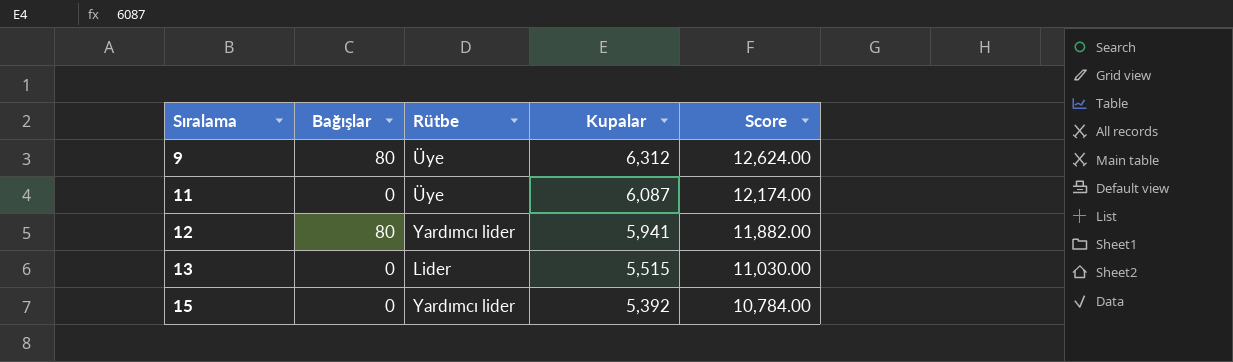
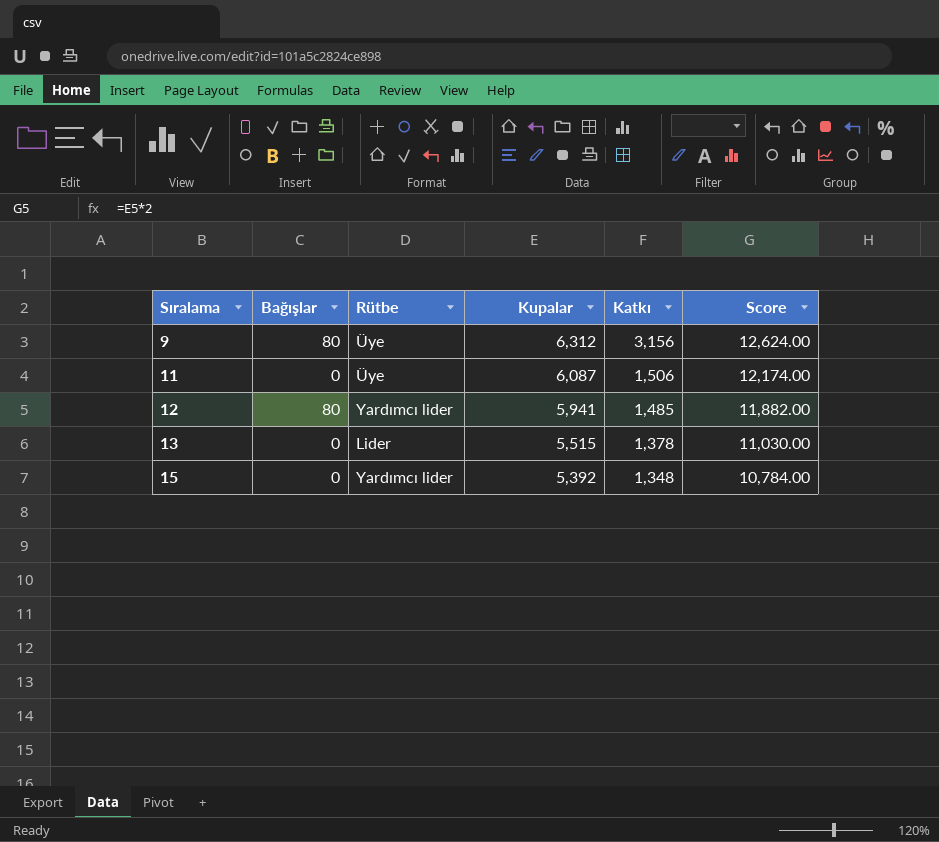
column Katkı | position: none -> 5

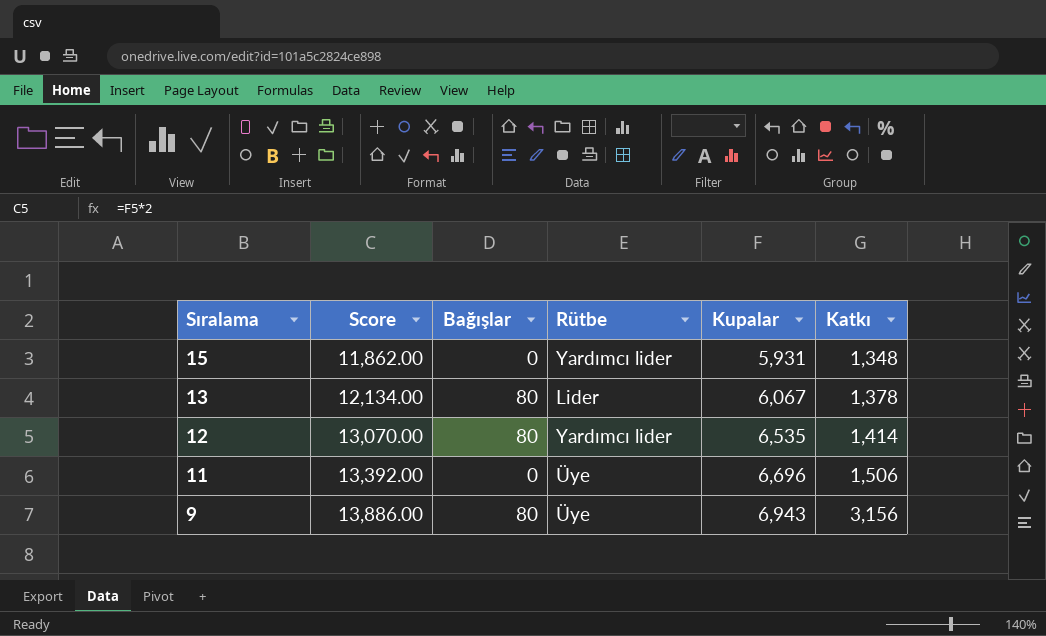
row order: Sıralama ascending -> Sıralama descending
column Score | position: 6 -> 2
15 | Score: 10,784.00 -> 11,862.00
15 | Kupalar: 5,392 -> 5,931
13 | Score: 11,030.00 -> 12,134.00
13 | Bağışlar: 0 -> 80
13 | Kupalar: 5,515 -> 6,067
12 | Score: 11,882.00 -> 13,070.00
12 | Kupalar: 5,941 -> 6,535
12 | Katkı: 1,485 -> 1,414
11 | Score: 12,174.00 -> 13,392.00
11 | Kupalar: 6,087 -> 6,696
9 | Score: 12,624.00 -> 13,886.00
9 | Kupalar: 6,312 -> 6,943

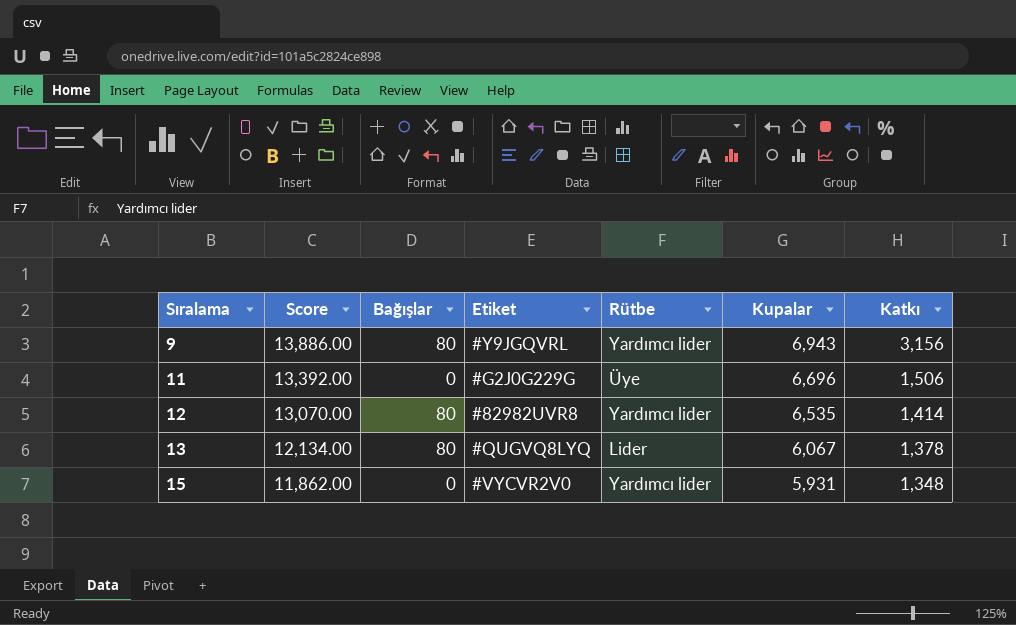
row order: Sıralama descending -> Sıralama ascending
column Etiket | position: none -> 4
9 | Rütbe: Üye -> Yardımcı lider

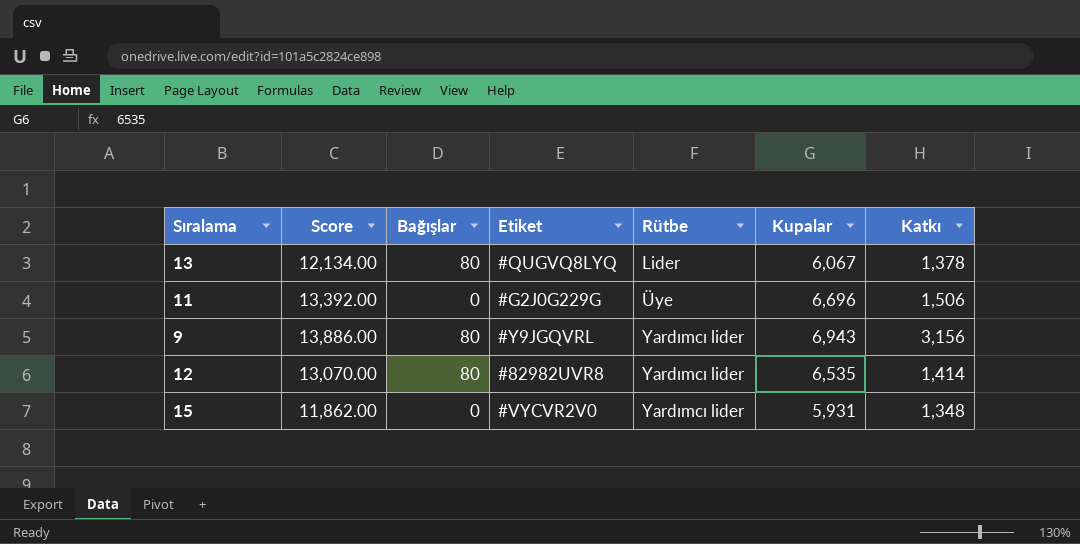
row order: Sıralama ascending -> Rütbe ascending

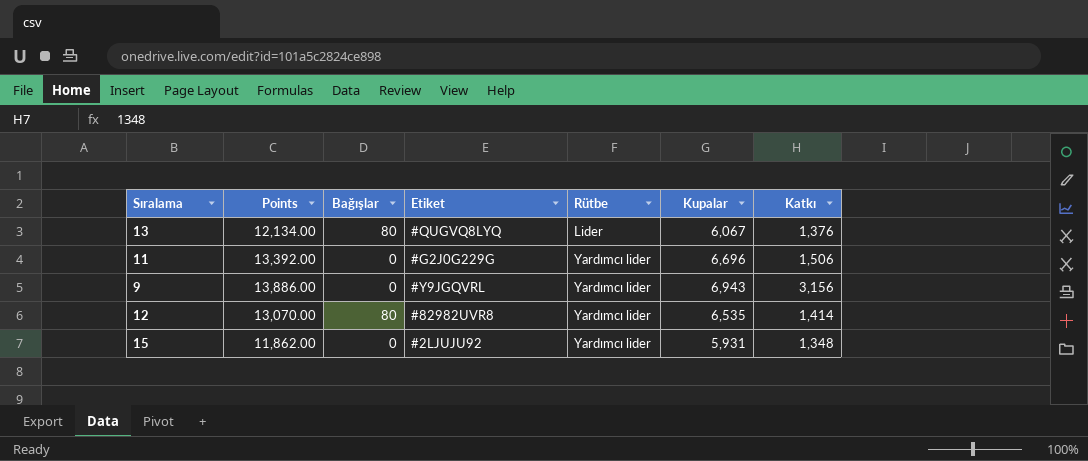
column name: Score -> Points
13 | Katkı: 1,378 -> 1,376
11 | Rütbe: Üye -> Yardımcı lider
9 | Bağışlar: 80 -> 0
15 | Etiket: #VYCVR2V0 -> #2LJUJU92

